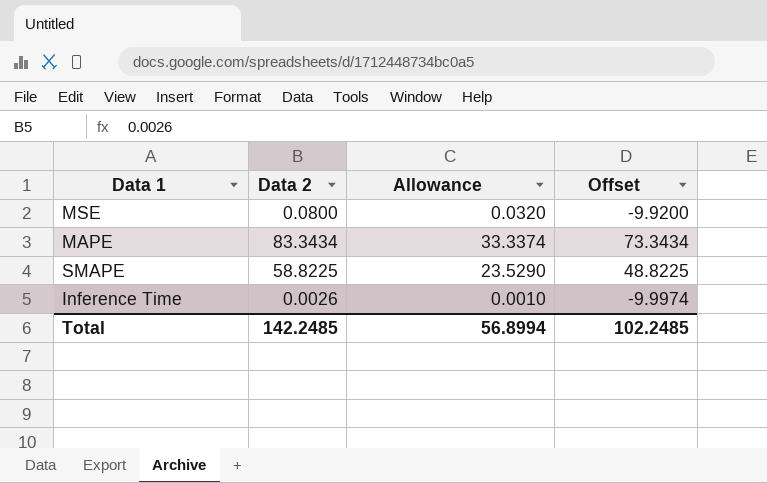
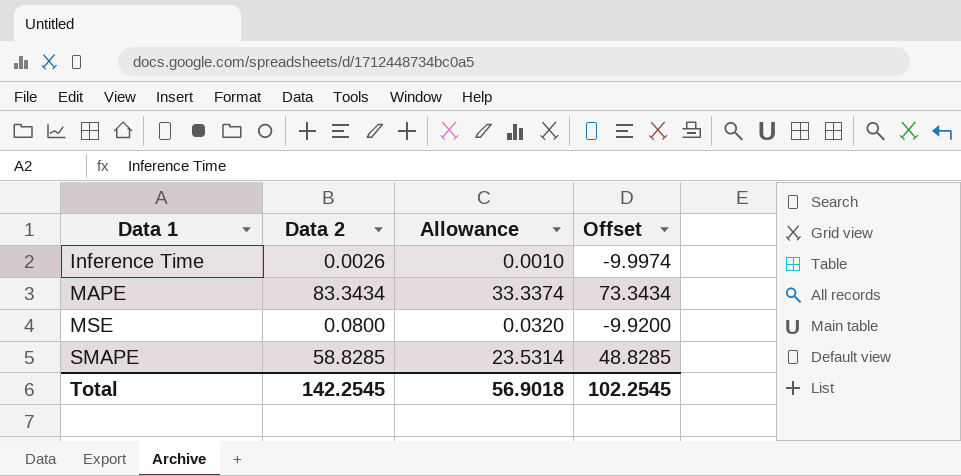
row order: none -> Data 1 ascending
SMAPE | Data 2: 58.8225 -> 58.8285
SMAPE | Allowance: 23.5290 -> 23.5314
SMAPE | Offset: 48.8225 -> 48.8285
Total | Data 2: 142.2485 -> 142.2545
Total | Allowance: 56.8994 -> 56.9018
Total | Offset: 102.2485 -> 102.2545

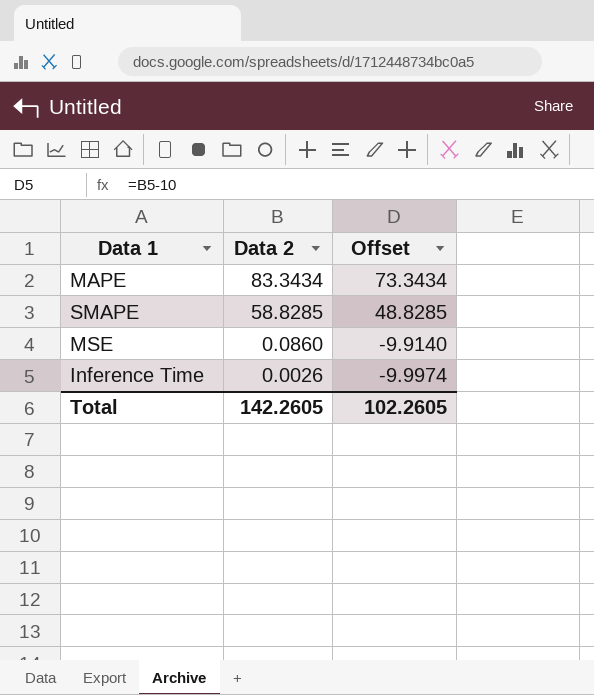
row order: Data 1 ascending -> Data 2 descending
column Allowance | formula: [Data 2] * 0.4 -> none
MSE | Data 2: 0.0800 -> 0.0860
MSE | Offset: -9.9200 -> -9.9140
Total | Data 2: 142.2545 -> 142.2605
Total | Offset: 102.2545 -> 102.2605

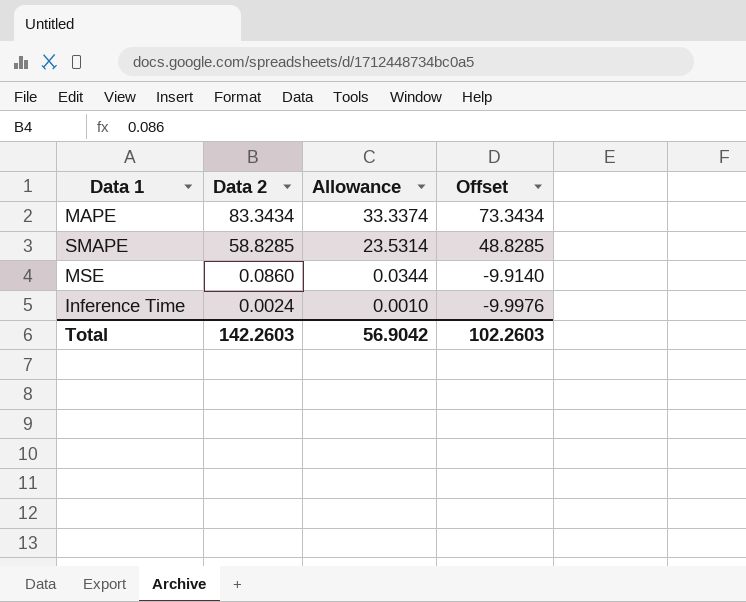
column Allowance | formula: none -> [Data 2] * 0.4
Inference Time | Data 2: 0.0026 -> 0.0024
Inference Time | Offset: -9.9974 -> -9.9976
Total | Data 2: 142.2605 -> 142.2603
Total | Offset: 102.2605 -> 102.2603

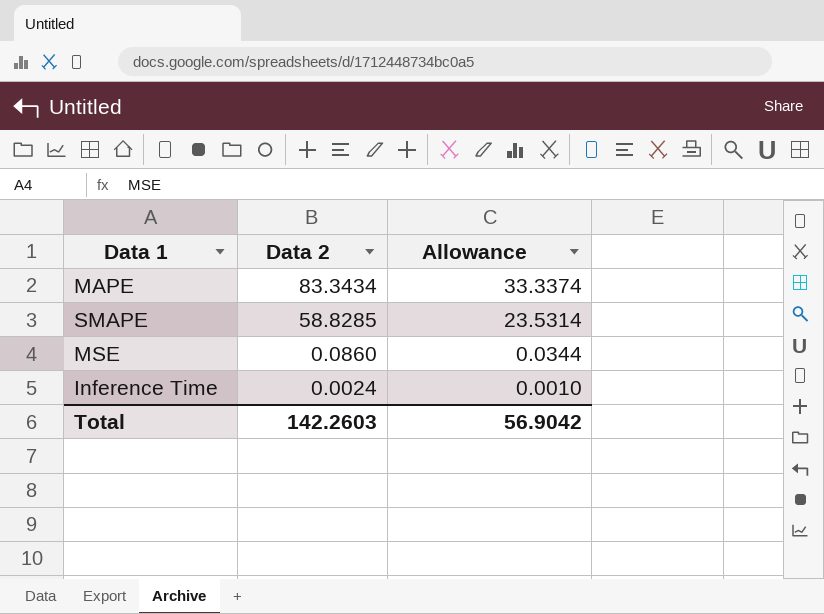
column Offset | formula: [Data 2] - 10 -> none

